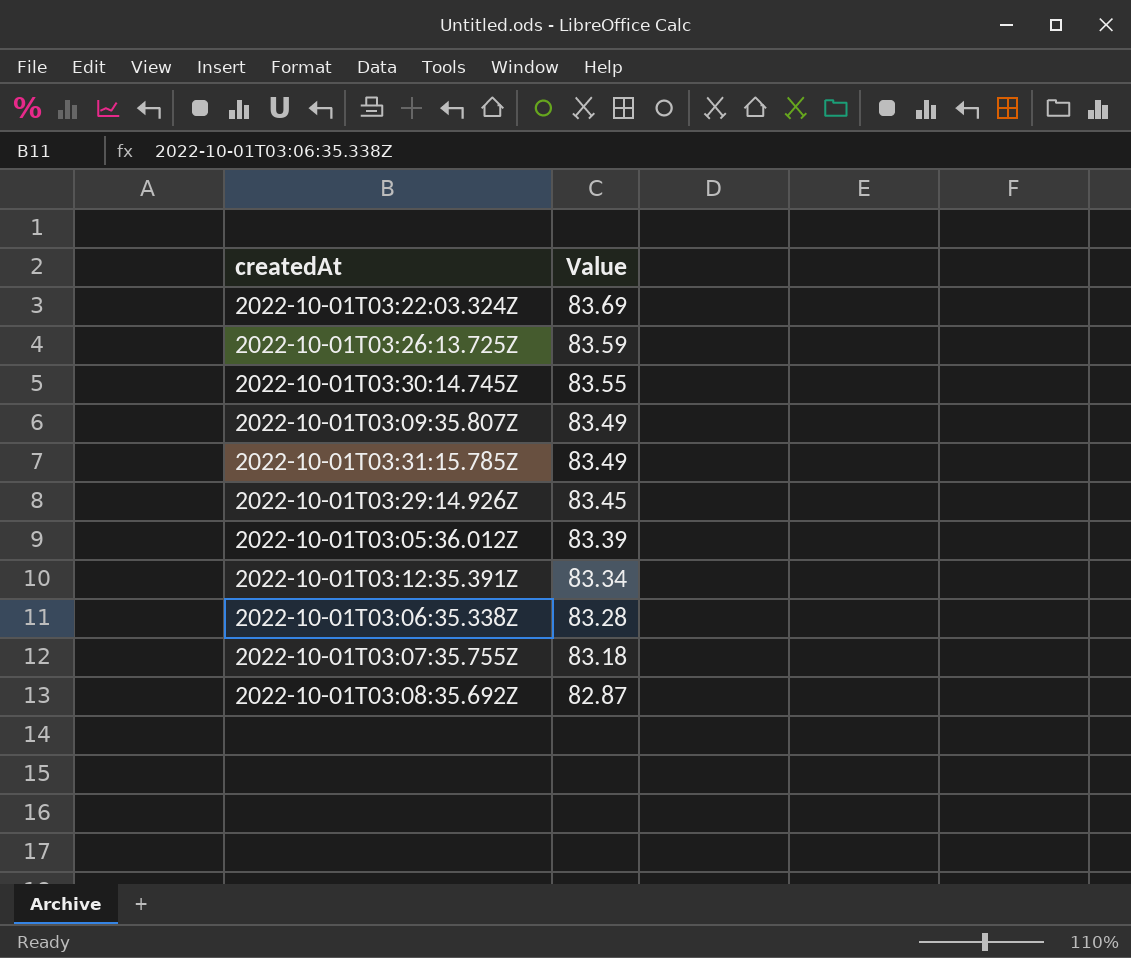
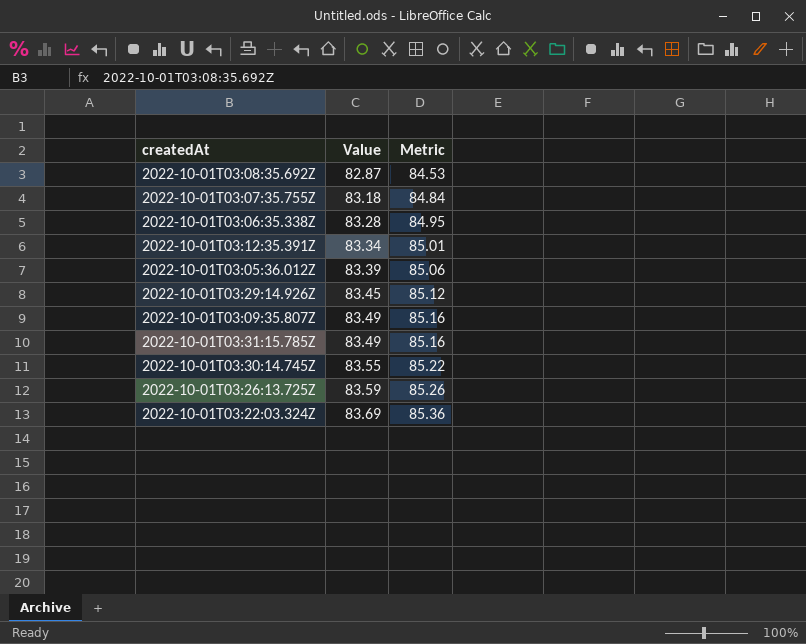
row order: Value descending -> Value ascending
column Metric | formula: none -> [Value] * 1.02

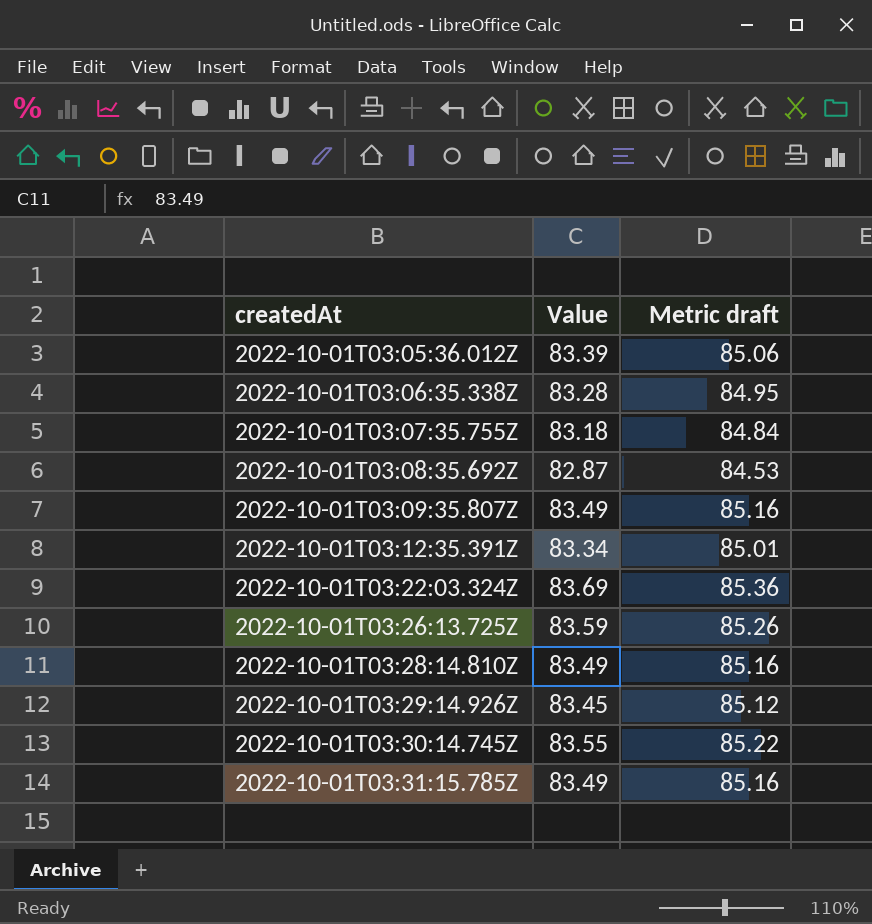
row order: Value ascending -> createdAt ascending
column name: Metric -> Metric draft
row 2022-10-01T03:28:14.810Z: none -> 83.49 | 85.16

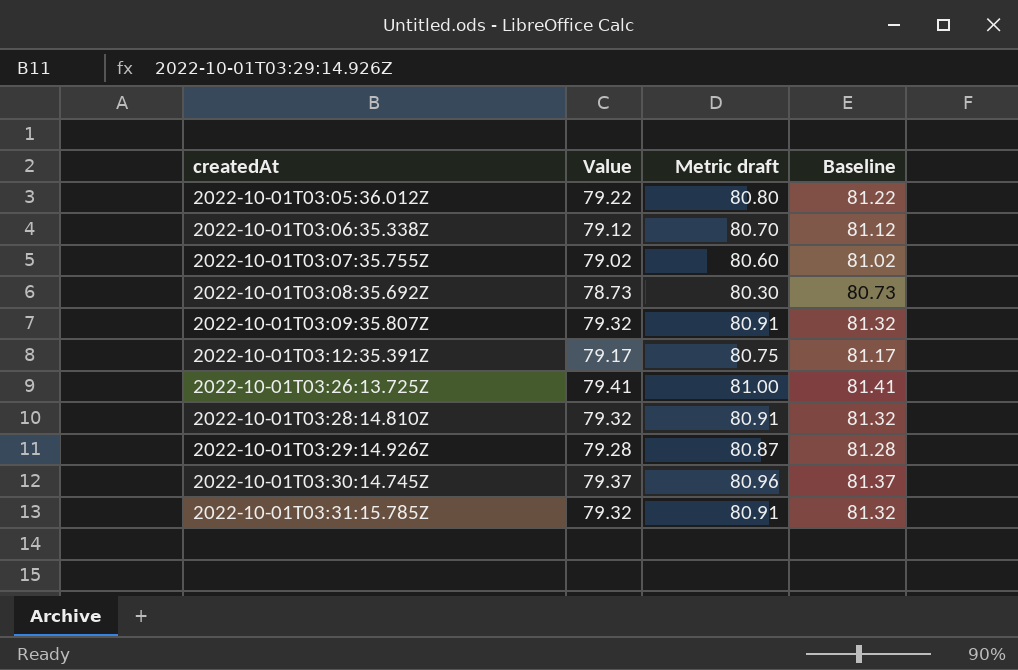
column Baseline | formula: none -> [Value] + 2
row 2022-10-01T03:22:03.324Z: 83.69 | 85.36 -> none
2022-10-01T03:05:36.012Z | Value: 83.39 -> 79.22
2022-10-01T03:05:36.012Z | Metric draft: 85.06 -> 80.80
2022-10-01T03:06:35.338Z | Value: 83.28 -> 79.12
2022-10-01T03:06:35.338Z | Metric draft: 84.95 -> 80.70
2022-10-01T03:07:35.755Z | Value: 83.18 -> 79.02
2022-10-01T03:07:35.755Z | Metric draft: 84.84 -> 80.60
2022-10-01T03:08:35.692Z | Value: 82.87 -> 78.73
2022-10-01T03:08:35.692Z | Metric draft: 84.53 -> 80.30
2022-10-01T03:09:35.807Z | Value: 83.49 -> 79.32
2022-10-01T03:09:35.807Z | Metric draft: 85.16 -> 80.91
2022-10-01T03:12:35.391Z | Value: 83.34 -> 79.17
2022-10-01T03:12:35.391Z | Metric draft: 85.01 -> 80.75
2022-10-01T03:26:13.725Z | Value: 83.59 -> 79.41
2022-10-01T03:26:13.725Z | Metric draft: 85.26 -> 81.00
2022-10-01T03:28:14.810Z | Value: 83.49 -> 79.32
2022-10-01T03:28:14.810Z | Metric draft: 85.16 -> 80.91
2022-10-01T03:29:14.926Z | Value: 83.45 -> 79.28
2022-10-01T03:29:14.926Z | Metric draft: 85.12 -> 80.87
2022-10-01T03:30:14.745Z | Value: 83.55 -> 79.37
2022-10-01T03:30:14.745Z | Metric draft: 85.22 -> 80.96
2022-10-01T03:31:15.785Z | Value: 83.49 -> 79.32
2022-10-01T03:31:15.785Z | Metric draft: 85.16 -> 80.91

